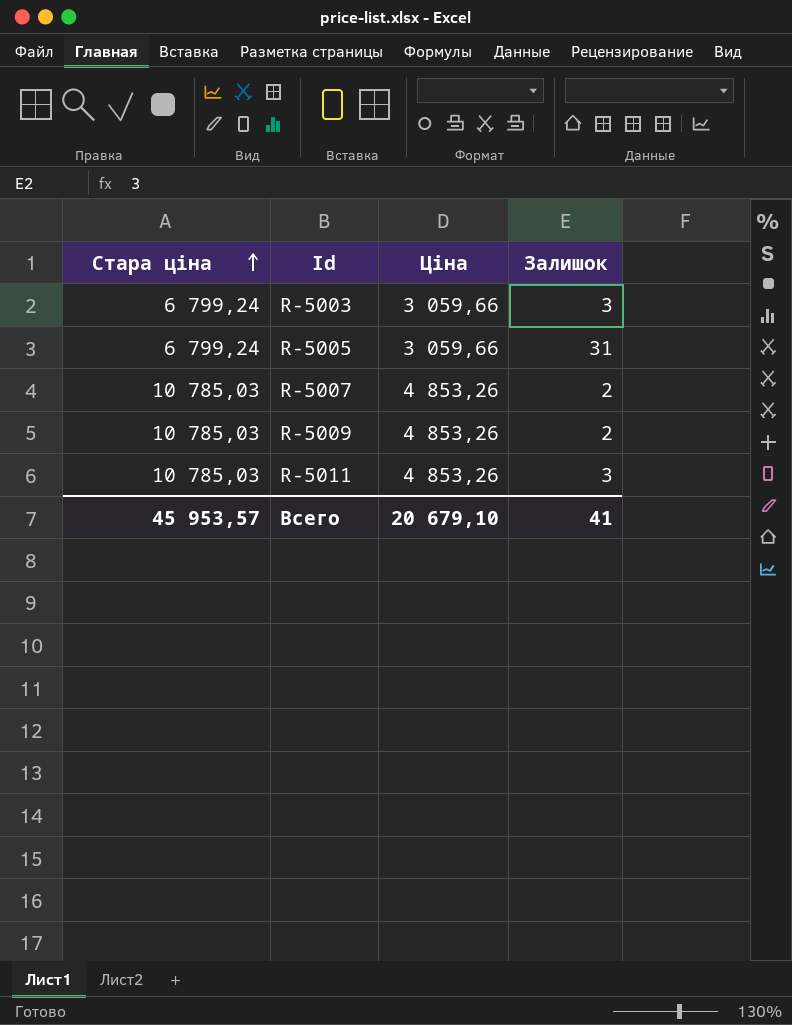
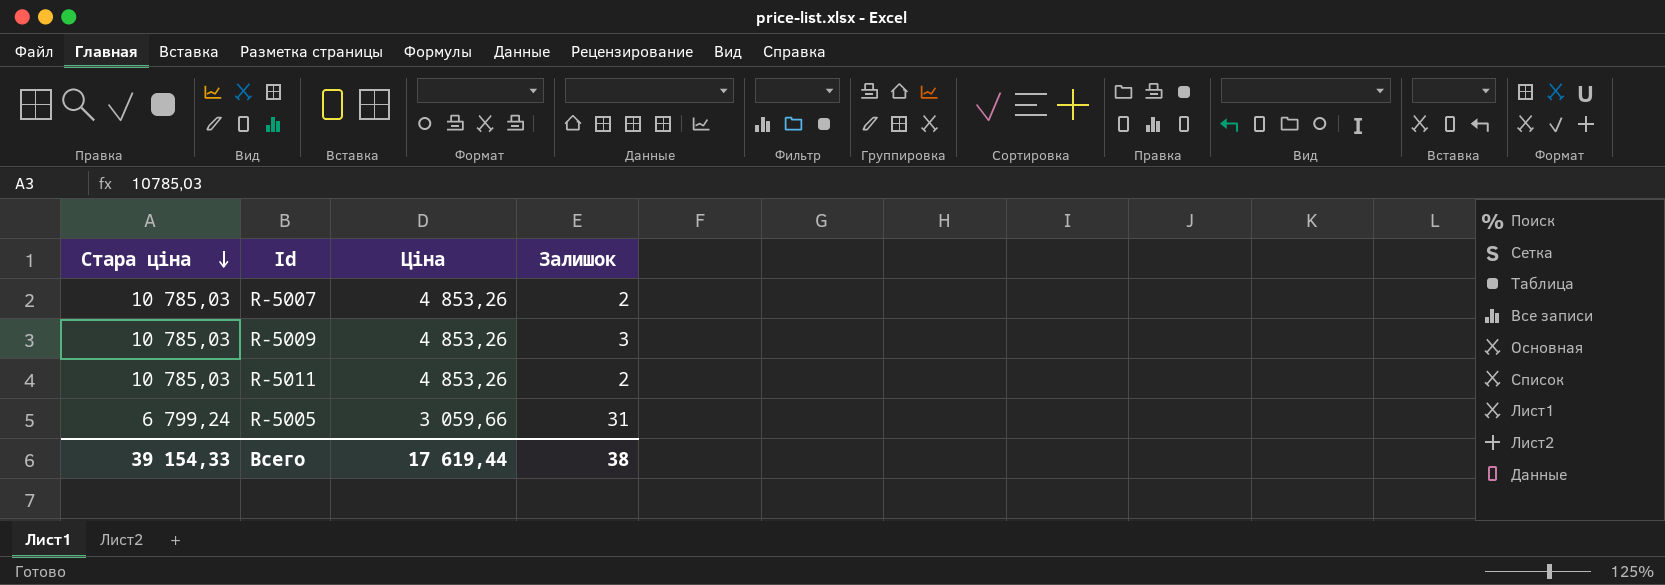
row order: Стара ціна ascending -> Стара ціна descending
row R-5003: 6 799,24 | 3 059,66 | 3 -> none
R-5009 | Залишок: 2 -> 3
R-5011 | Залишок: 3 -> 2
Всего | Стара ціна: 45 953,57 -> 39 154,33
Всего | Ціна: 20 679,10 -> 17 619,44
Всего | Залишок: 41 -> 38

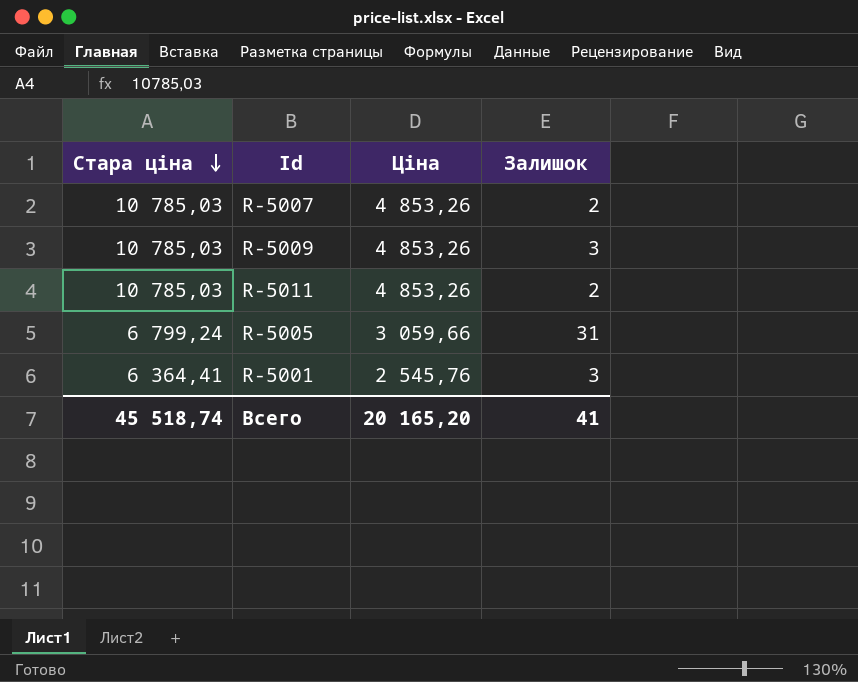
row R-5001: none -> 6 364,41 | 2 545,76 | 3
Всего | Стара ціна: 39 154,33 -> 45 518,74
Всего | Ціна: 17 619,44 -> 20 165,20
Всего | Залишок: 38 -> 41

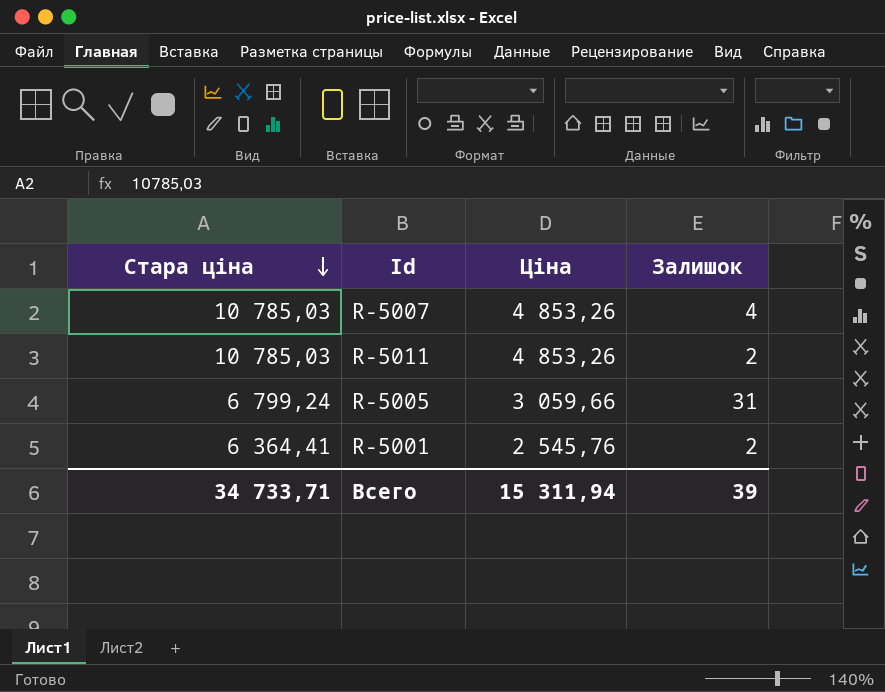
row R-5009: 10 785,03 | 4 853,26 | 3 -> none
R-5007 | Залишок: 2 -> 4
R-5001 | Залишок: 3 -> 2
Всего | Стара ціна: 45 518,74 -> 34 733,71
Всего | Ціна: 20 165,20 -> 15 311,94
Всего | Залишок: 41 -> 39

